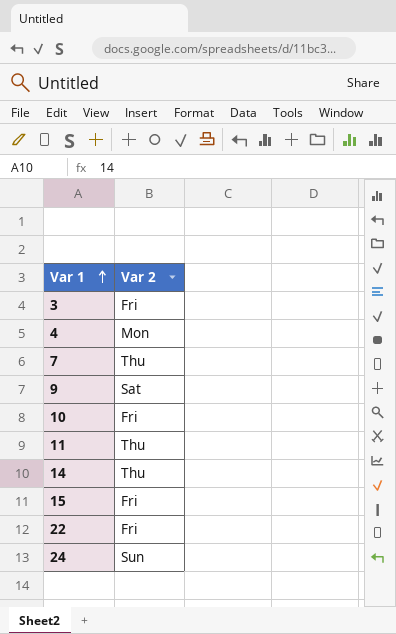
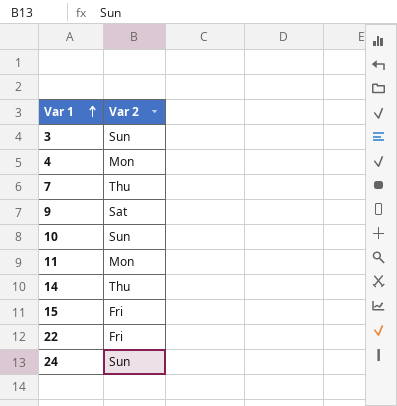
3 | Var 2: Fri -> Sun
10 | Var 2: Fri -> Sun
11 | Var 2: Thu -> Mon

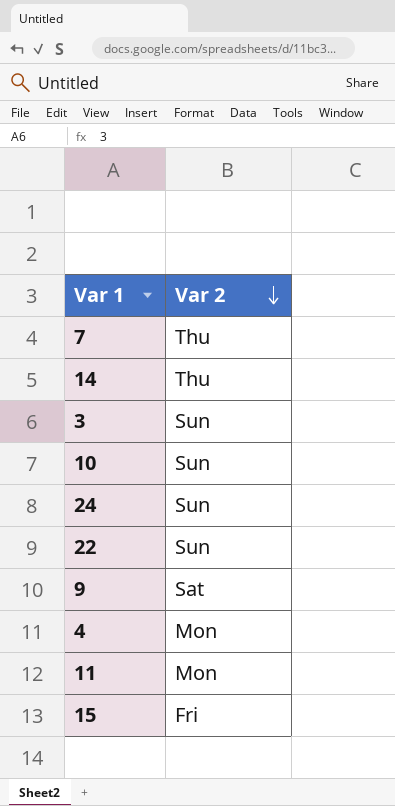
row order: Var 1 ascending -> Var 2 descending
22 | Var 2: Fri -> Sun

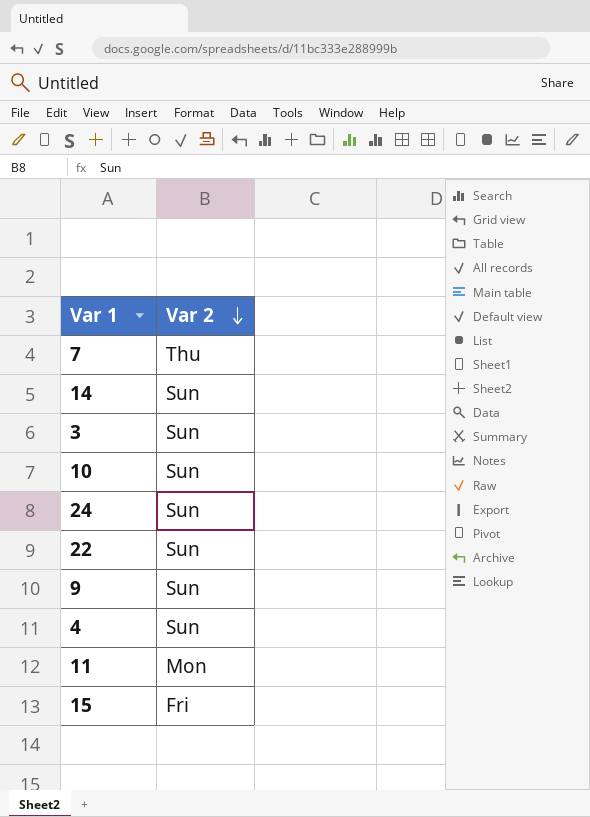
14 | Var 2: Thu -> Sun
9 | Var 2: Sat -> Sun
4 | Var 2: Mon -> Sun

